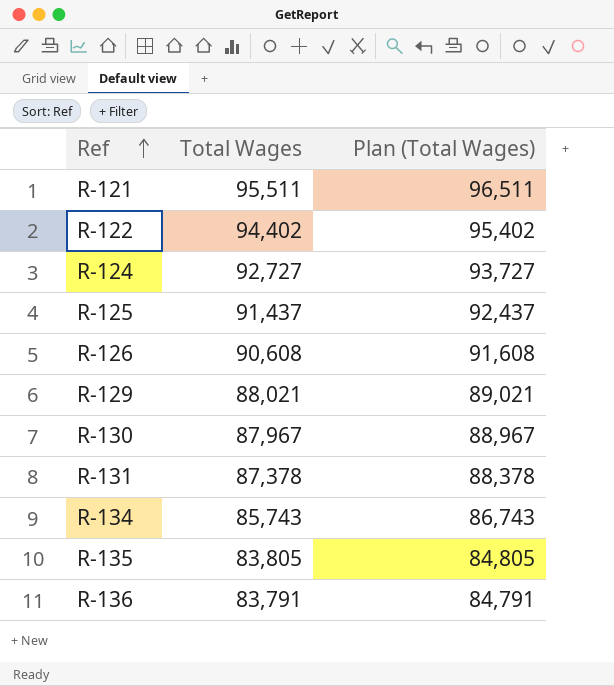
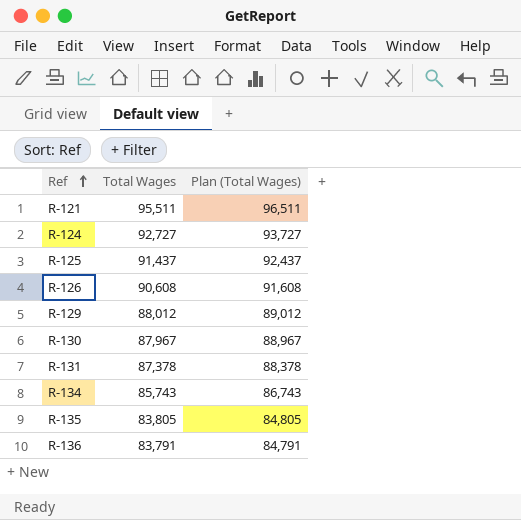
row R-122: 94,402 | 95,402 -> none
R-129 | Total Wages: 88,021 -> 88,012
R-129 | Plan (Total Wages): 89,021 -> 89,012

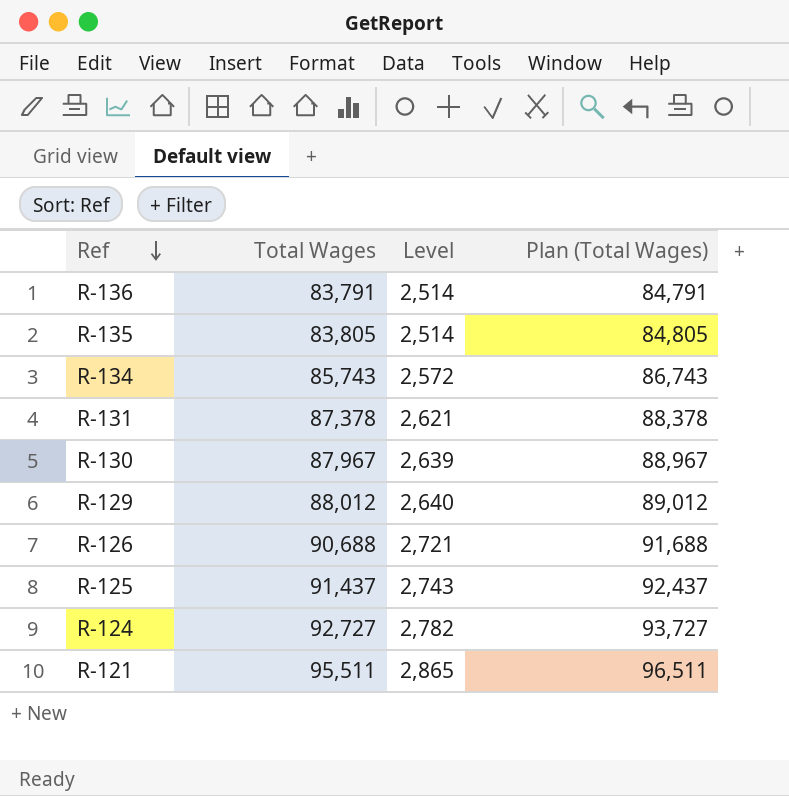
row order: Ref ascending -> Ref descending
column Level | formula: none -> [Total Wages] * 0.03
R-126 | Total Wages: 90,608 -> 90,688
R-126 | Plan (Total Wages): 91,608 -> 91,688

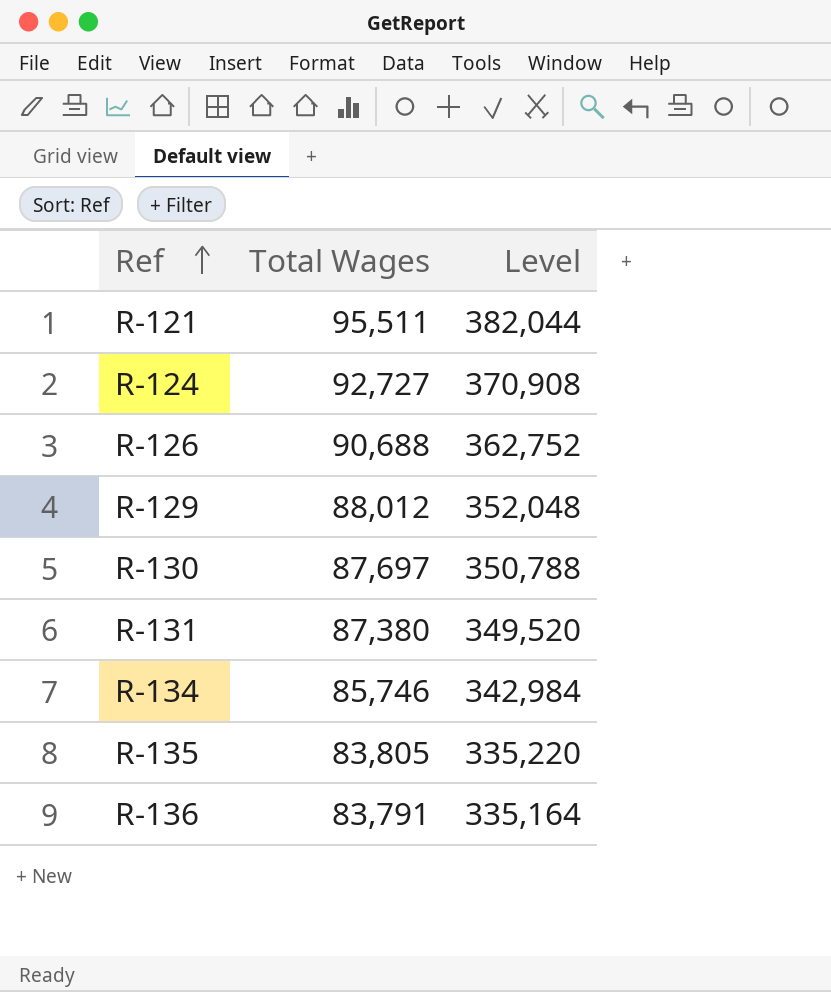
row order: Ref descending -> Ref ascending
column Plan (Total Wages) | formula: [Total Wages] + 1000 -> none
column Level | formula: [Total Wages] * 0.03 -> [Total Wages] * 4
row R-125: 91,437 | 2,743 | 92,437 -> none
R-130 | Total Wages: 87,967 -> 87,697
R-131 | Total Wages: 87,378 -> 87,380
R-134 | Total Wages: 85,743 -> 85,746

